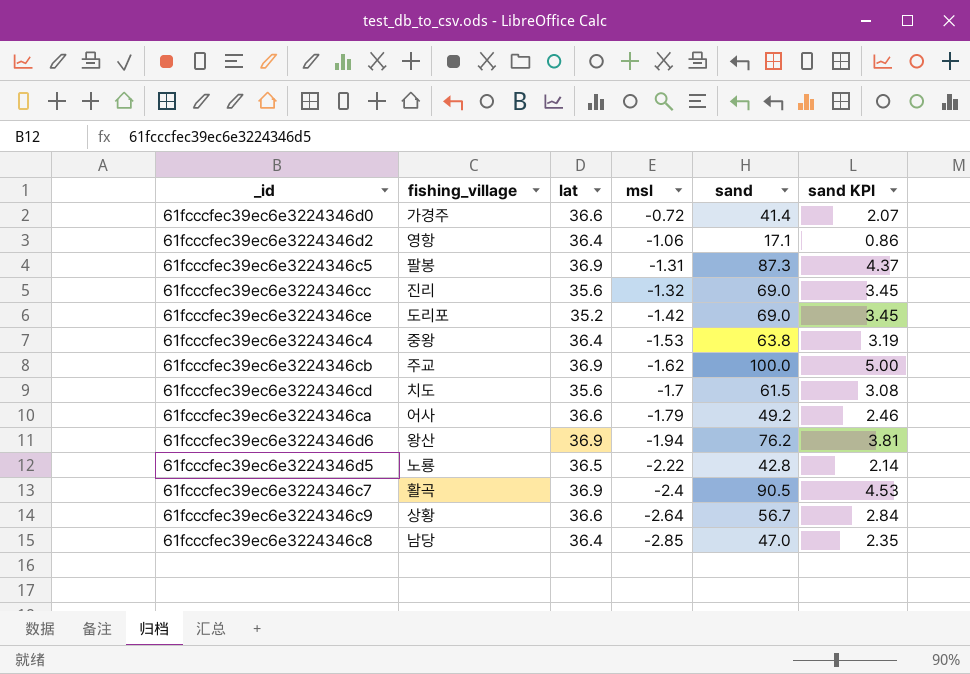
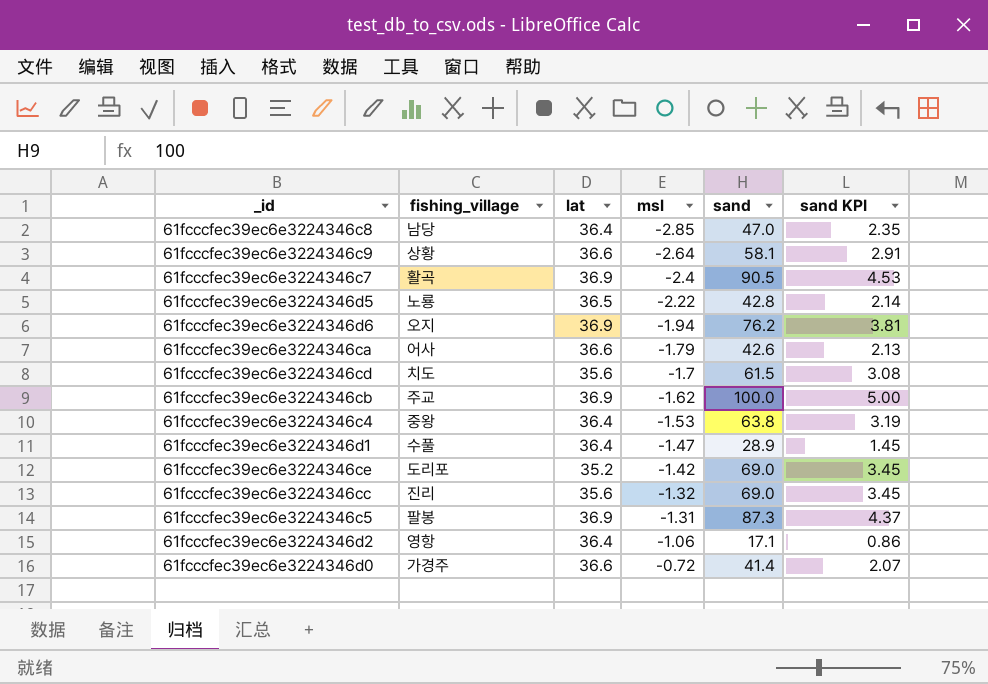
row order: msl descending -> msl ascending
61fcccfec39ec6e3224346c9 | sand: 56.7 -> 58.1
61fcccfec39ec6e3224346c9 | sand KPI: 2.84 -> 2.91
61fcccfec39ec6e3224346d6 | fishing_village: 왕산 -> 오지
61fcccfec39ec6e3224346ca | sand: 49.2 -> 42.6
61fcccfec39ec6e3224346ca | sand KPI: 2.46 -> 2.13
row 61fcccfec39ec6e3224346d1: none -> 수풀 | 36.4 | -1.47 | 28.9 | 1.45

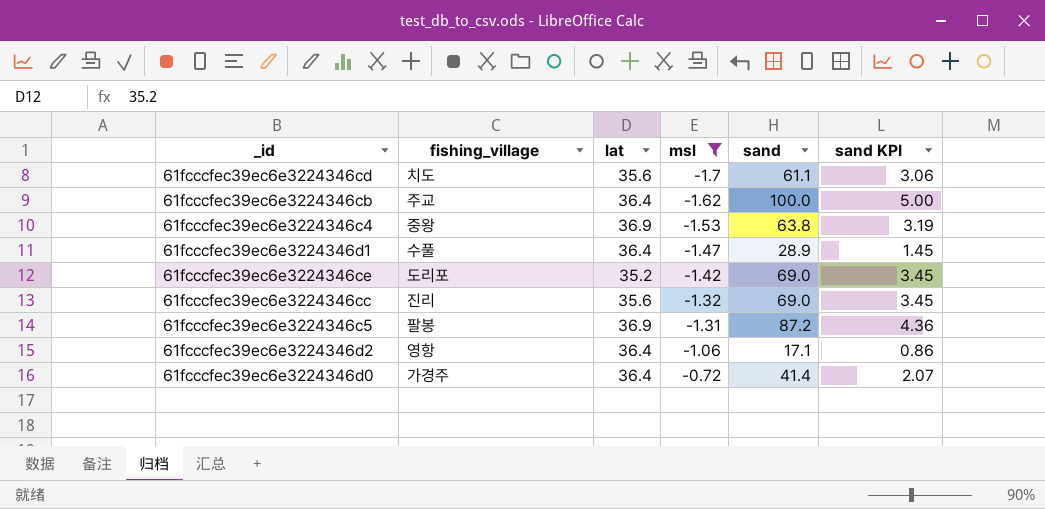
filter: none -> msl >= -1.7
61fcccfec39ec6e3224346cd | sand: 61.5 -> 61.1
61fcccfec39ec6e3224346cd | sand KPI: 3.08 -> 3.06
61fcccfec39ec6e3224346cb | lat: 36.9 -> 36.4
61fcccfec39ec6e3224346c4 | lat: 36.4 -> 36.9
61fcccfec39ec6e3224346c5 | sand: 87.3 -> 87.2
61fcccfec39ec6e3224346c5 | sand KPI: 4.37 -> 4.36
61fcccfec39ec6e3224346d0 | lat: 36.6 -> 36.4

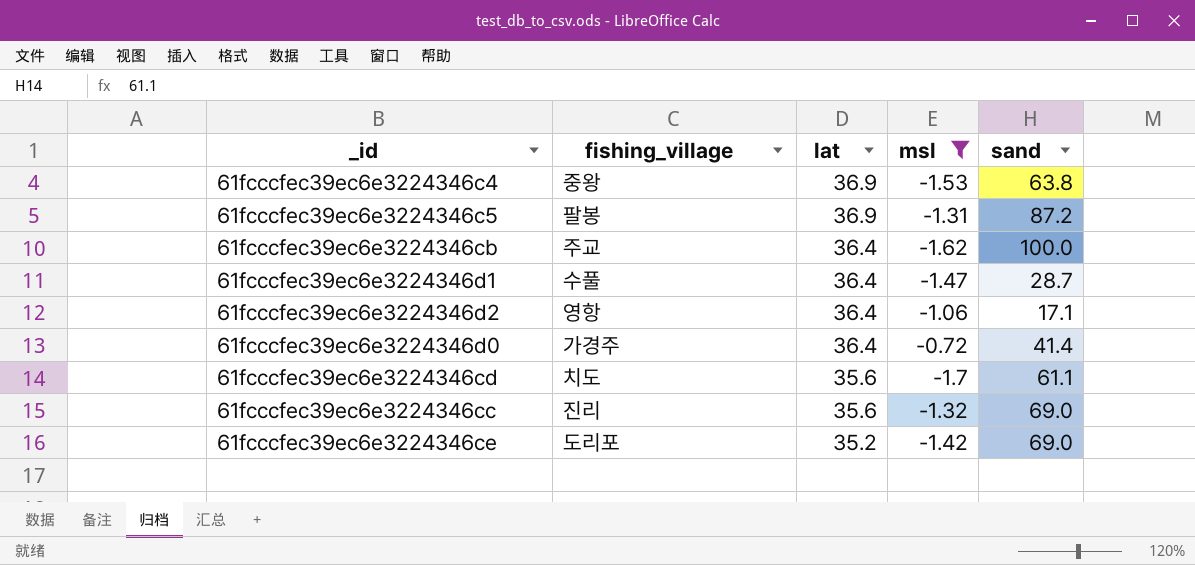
row order: msl ascending -> lat descending
column sand KPI | formula: [sand] * 0.05 -> none
61fcccfec39ec6e3224346d1 | sand: 28.9 -> 28.7

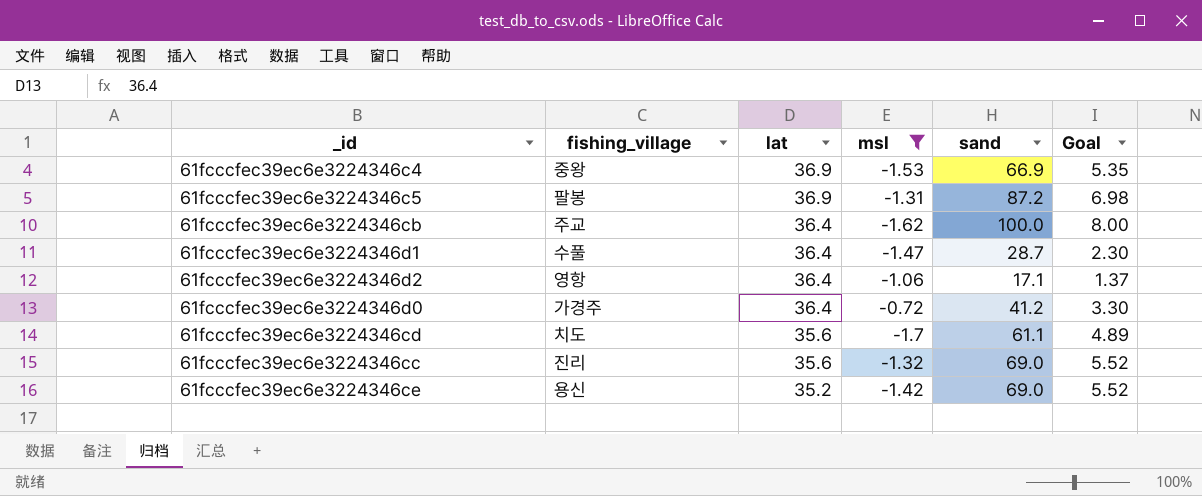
column Goal | formula: none -> [sand] * 0.08
61fcccfec39ec6e3224346c4 | sand: 63.8 -> 66.9
61fcccfec39ec6e3224346d0 | sand: 41.4 -> 41.2
61fcccfec39ec6e3224346ce | fishing_village: 도리포 -> 용신

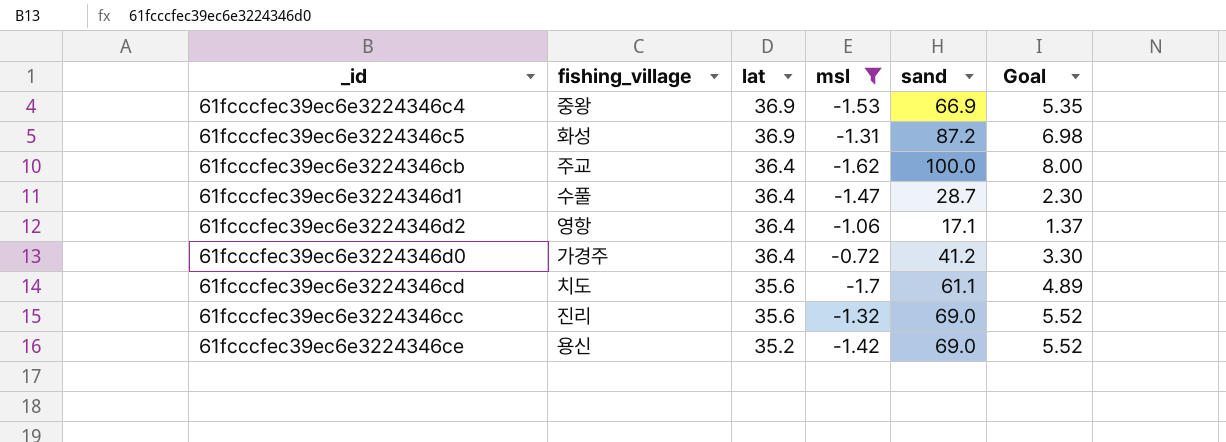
61fcccfec39ec6e3224346c5 | fishing_village: 팔봉 -> 화성

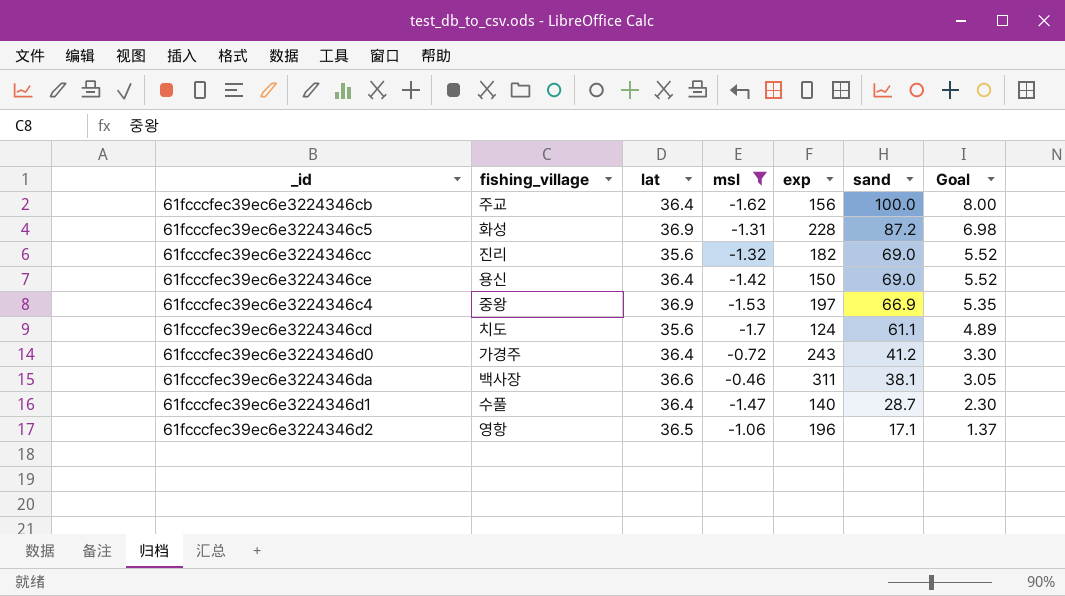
row order: lat descending -> sand descending
column exp | position: none -> 5
61fcccfec39ec6e3224346ce | lat: 35.2 -> 36.4
row 61fcccfec39ec6e3224346da: none -> 백사장 | 36.6 | -0.46 | 311 | 38.1 | 3.05
61fcccfec39ec6e3224346d2 | lat: 36.4 -> 36.5

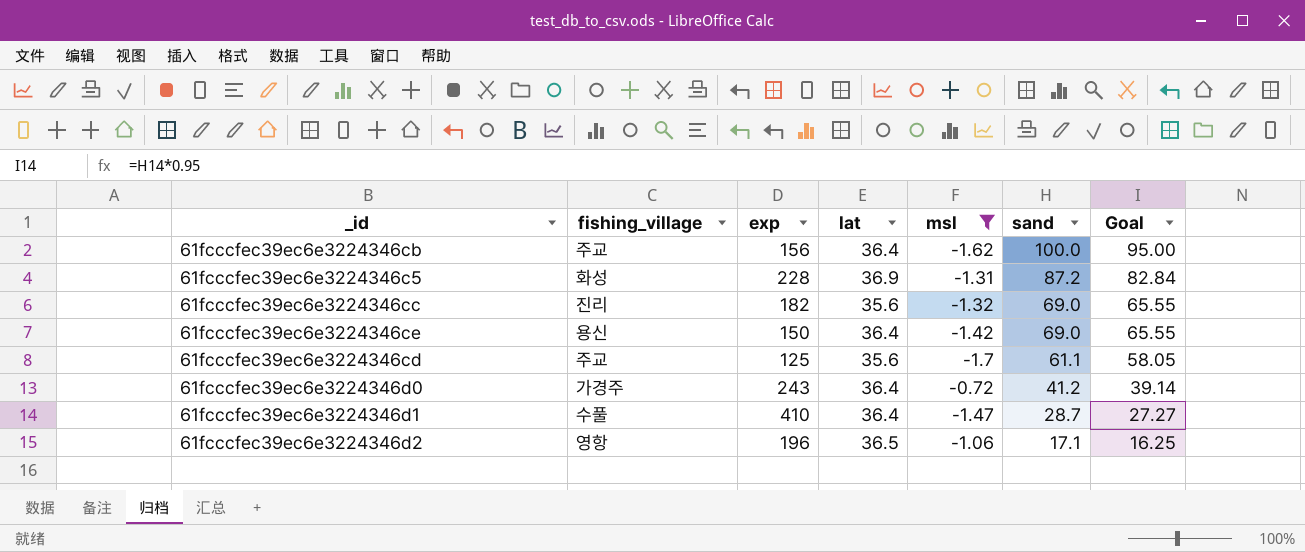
column exp | position: 5 -> 3
column Goal | formula: [sand] * 0.08 -> [sand] * 0.95
row 61fcccfec39ec6e3224346c4: 중왕 | 36.9 | -1.53 | 197 | 66.9 | 5.35 -> none
row 61fcccfec39ec6e3224346da: 백사장 | 36.6 | -0.46 | 311 | 38.1 | 3.05 -> none
61fcccfec39ec6e3224346cd | fishing_village: 치도 -> 주교
61fcccfec39ec6e3224346cd | exp: 124 -> 125
61fcccfec39ec6e3224346d1 | exp: 140 -> 410

